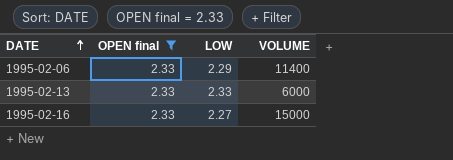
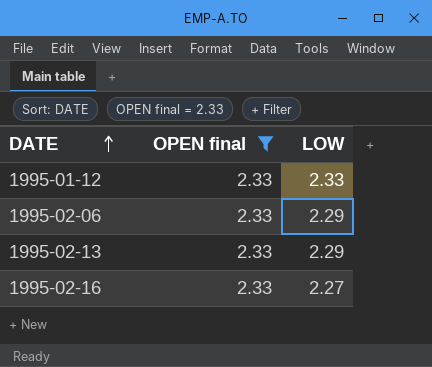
column VOLUME | position: 4 -> none
row 1995-01-12: none -> 2.33 | 2.33
1995-02-13 | LOW: 2.33 -> 2.29

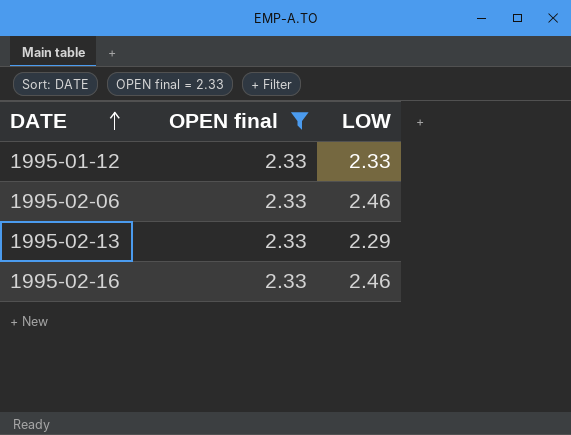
1995-02-06 | LOW: 2.29 -> 2.46
1995-02-16 | LOW: 2.27 -> 2.46

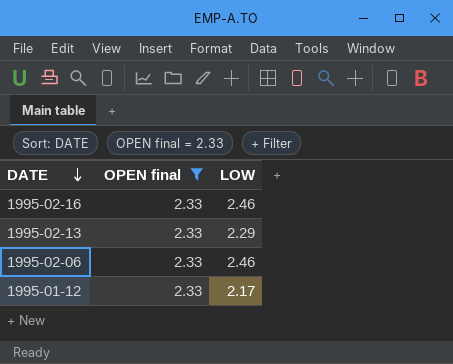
row order: DATE ascending -> DATE descending
1995-01-12 | LOW: 2.33 -> 2.17

